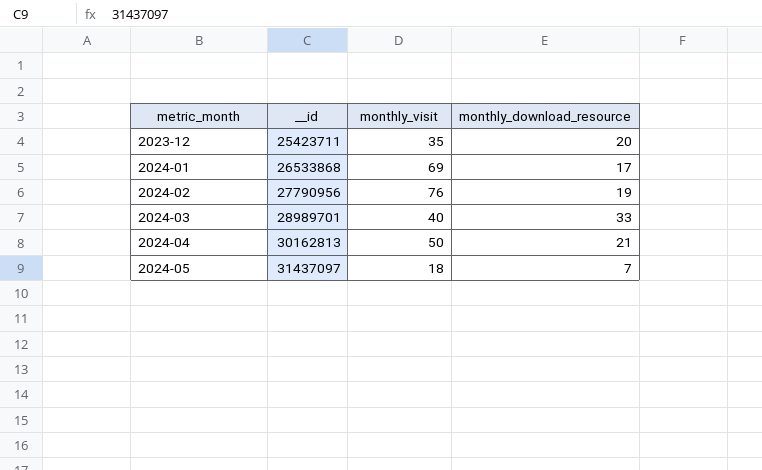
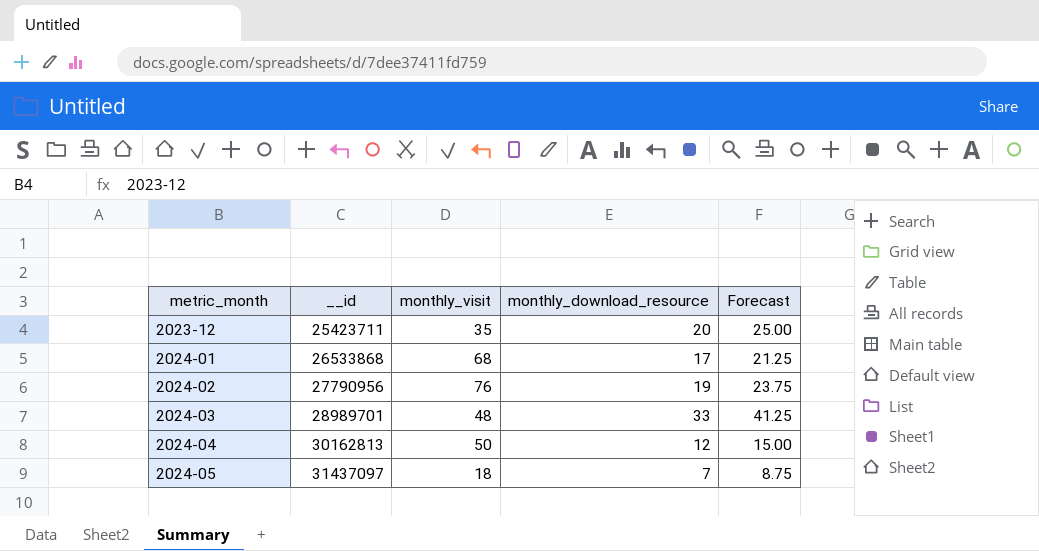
column Forecast | formula: none -> [monthly_download_resource] * 1.25
2024-01 | monthly_visit: 69 -> 68
2024-03 | monthly_visit: 40 -> 48
2024-04 | monthly_download_resource: 21 -> 12

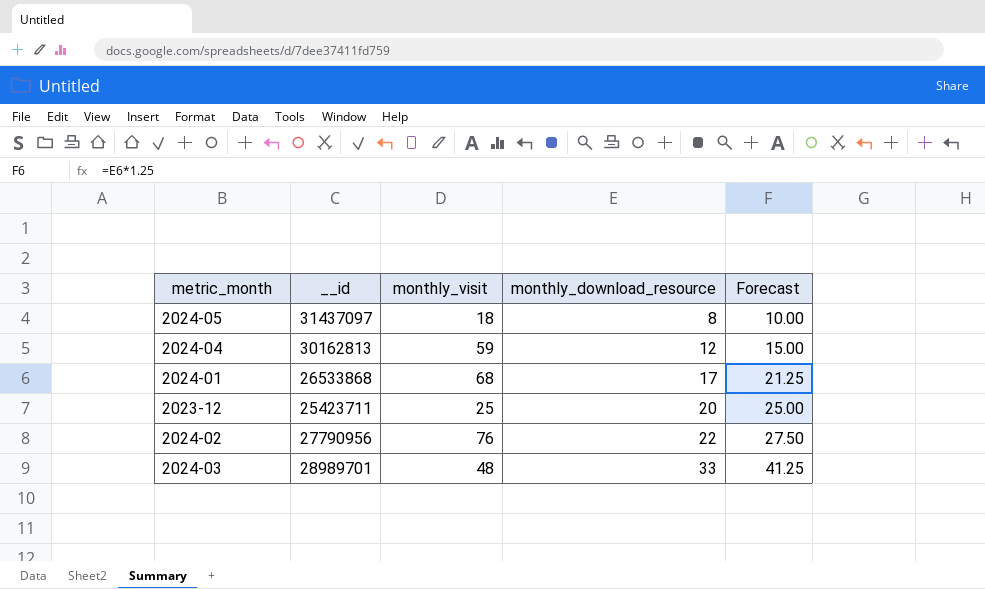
row order: metric_month ascending -> monthly_download_resource ascending
2024-05 | monthly_download_resource: 7 -> 8
2024-05 | Forecast: 8.75 -> 10.00
2024-04 | monthly_visit: 50 -> 59
2023-12 | monthly_visit: 35 -> 25
2024-02 | monthly_download_resource: 19 -> 22
2024-02 | Forecast: 23.75 -> 27.50

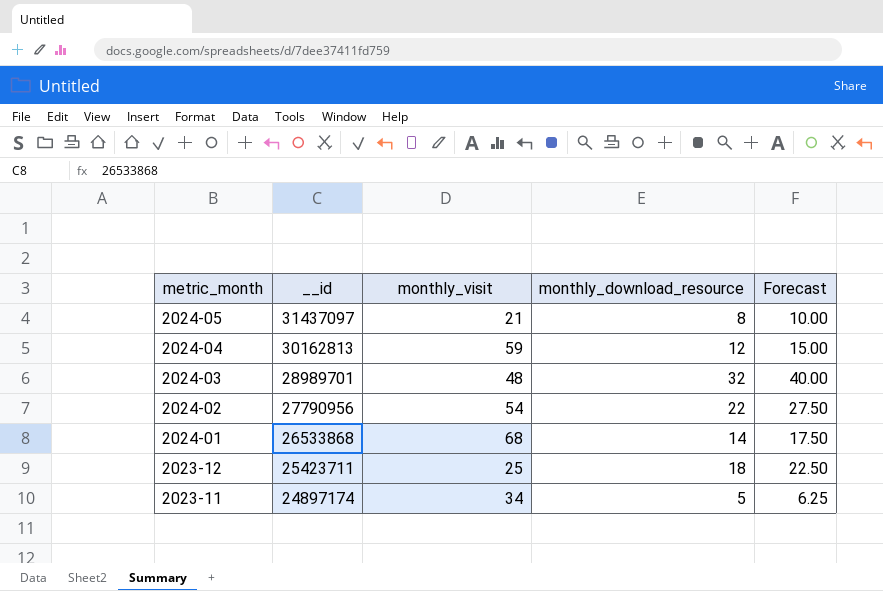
row order: monthly_download_resource ascending -> metric_month descending
2024-05 | monthly_visit: 18 -> 21
2024-03 | monthly_download_resource: 33 -> 32
2024-03 | Forecast: 41.25 -> 40.00
2024-02 | monthly_visit: 76 -> 54
2024-01 | monthly_download_resource: 17 -> 14
2024-01 | Forecast: 21.25 -> 17.50
2023-12 | monthly_download_resource: 20 -> 18
2023-12 | Forecast: 25.00 -> 22.50
row 2023-11: none -> 24897174 | 34 | 5 | 6.25

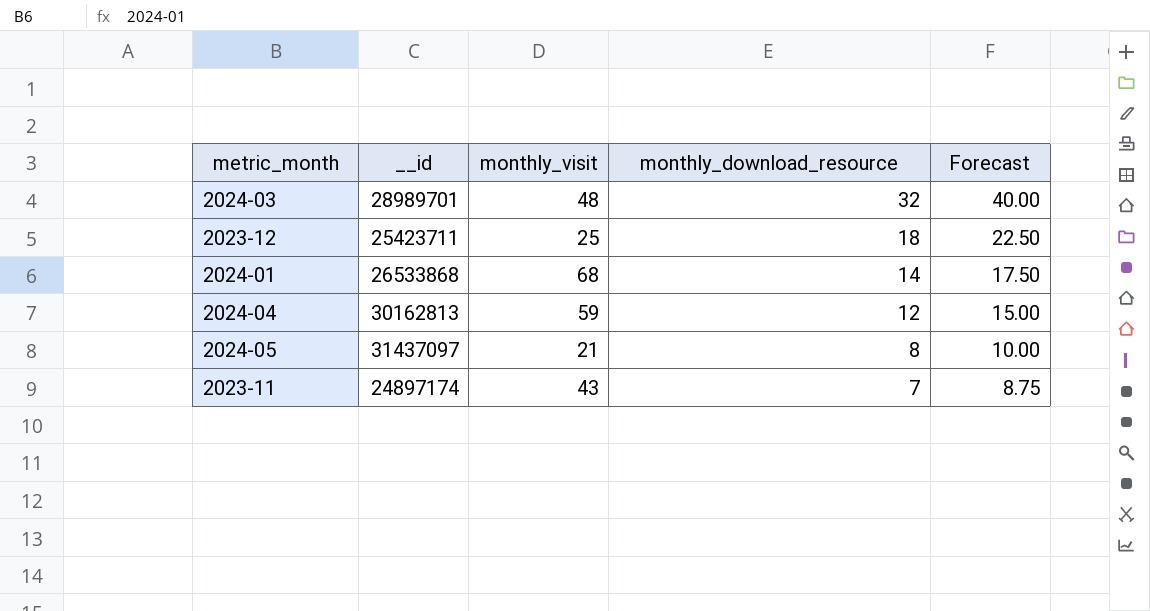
row order: metric_month descending -> monthly_download_resource descending
row 2024-02: 27790956 | 54 | 22 | 27.50 -> none
2023-11 | monthly_visit: 34 -> 43
2023-11 | monthly_download_resource: 5 -> 7
2023-11 | Forecast: 6.25 -> 8.75

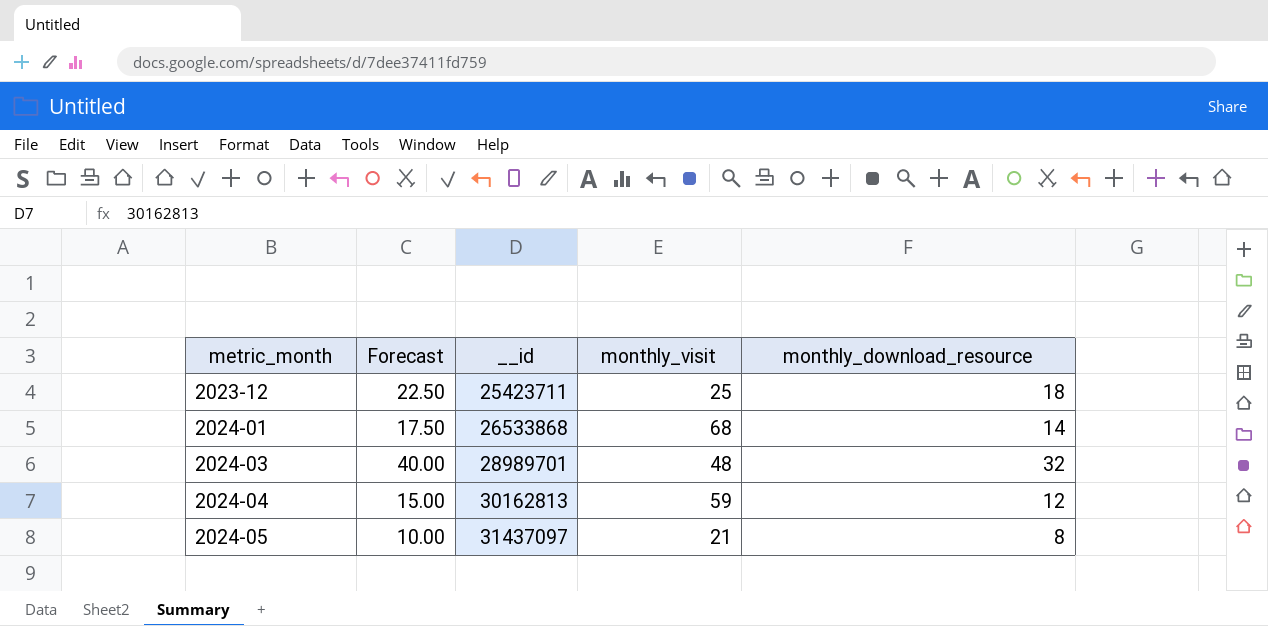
row order: monthly_download_resource descending -> metric_month ascending
column Forecast | position: 5 -> 2
row 2023-11: 24897174 | 43 | 7 | 8.75 -> none

